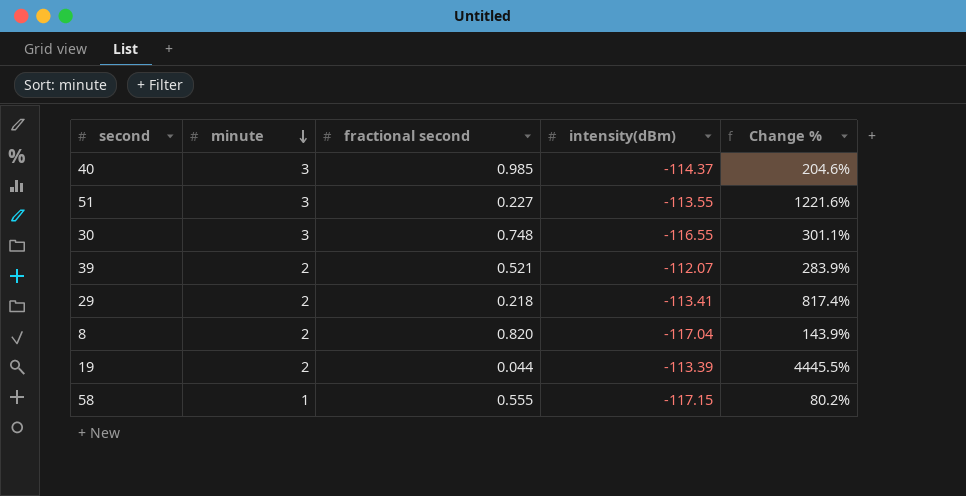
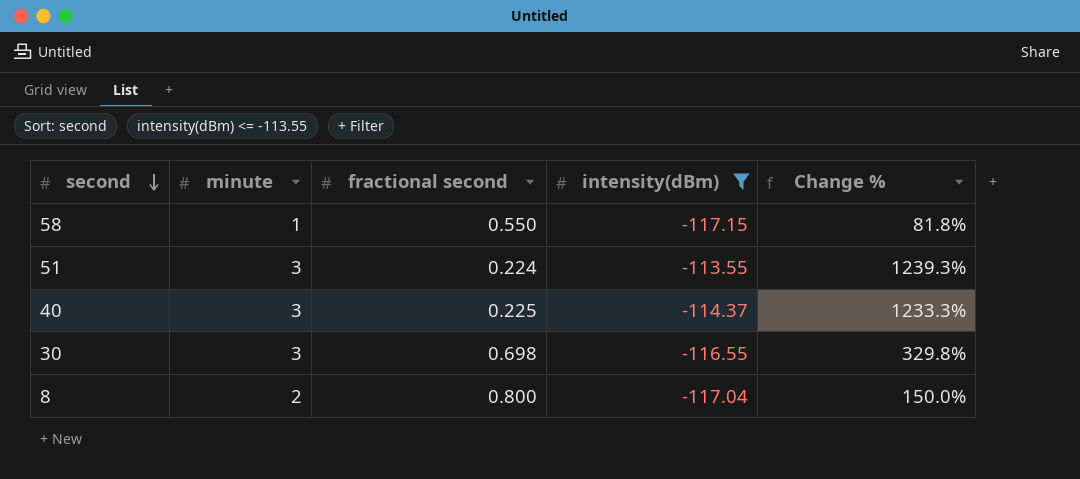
filter: none -> intensity(dBm) <= -113.55
row order: minute descending -> second descending
58 | fractional second: 0.555 -> 0.550
58 | Change %: 80.2% -> 81.8%
51 | fractional second: 0.227 -> 0.224
51 | Change %: 1221.6% -> 1239.3%
40 | fractional second: 0.985 -> 0.225
40 | Change %: 204.6% -> 1233.3%
30 | fractional second: 0.748 -> 0.698
30 | Change %: 301.1% -> 329.8%
8 | fractional second: 0.820 -> 0.800
8 | Change %: 143.9% -> 150.0%

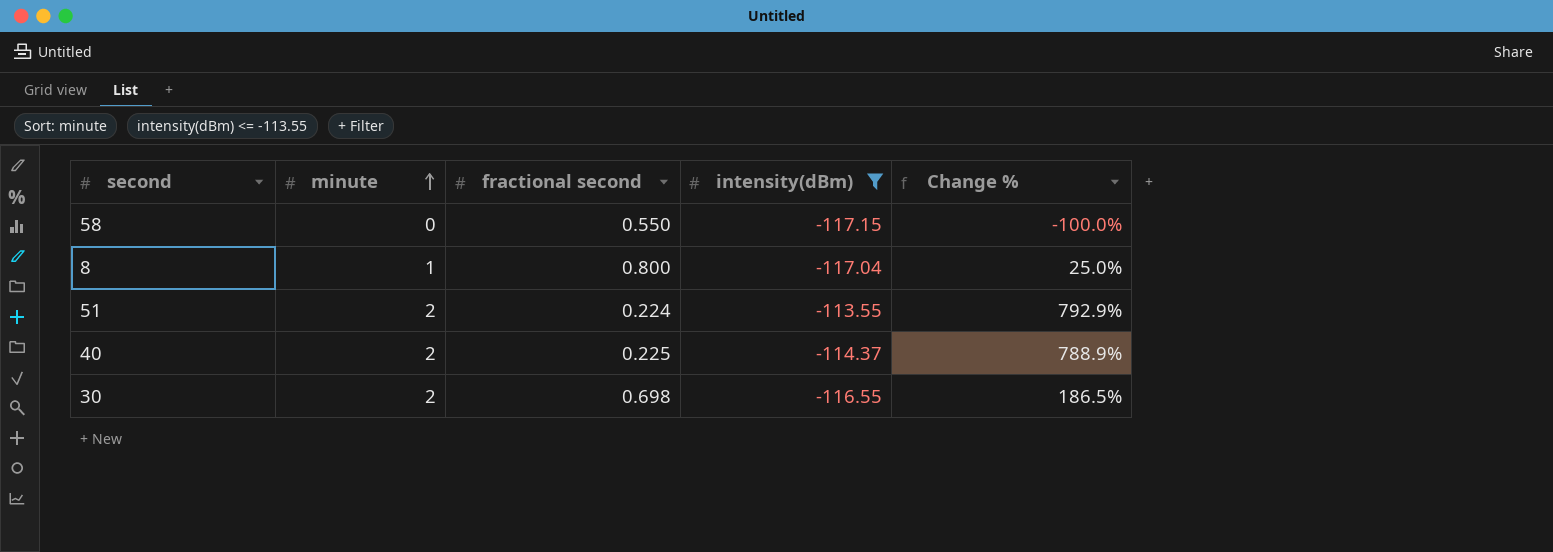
row order: second descending -> minute ascending
58 | minute: 1 -> 0
58 | Change %: 81.8% -> -100.0%
8 | minute: 2 -> 1
8 | Change %: 150.0% -> 25.0%
51 | minute: 3 -> 2
51 | Change %: 1239.3% -> 792.9%
40 | minute: 3 -> 2
40 | Change %: 1233.3% -> 788.9%
30 | minute: 3 -> 2
30 | Change %: 329.8% -> 186.5%

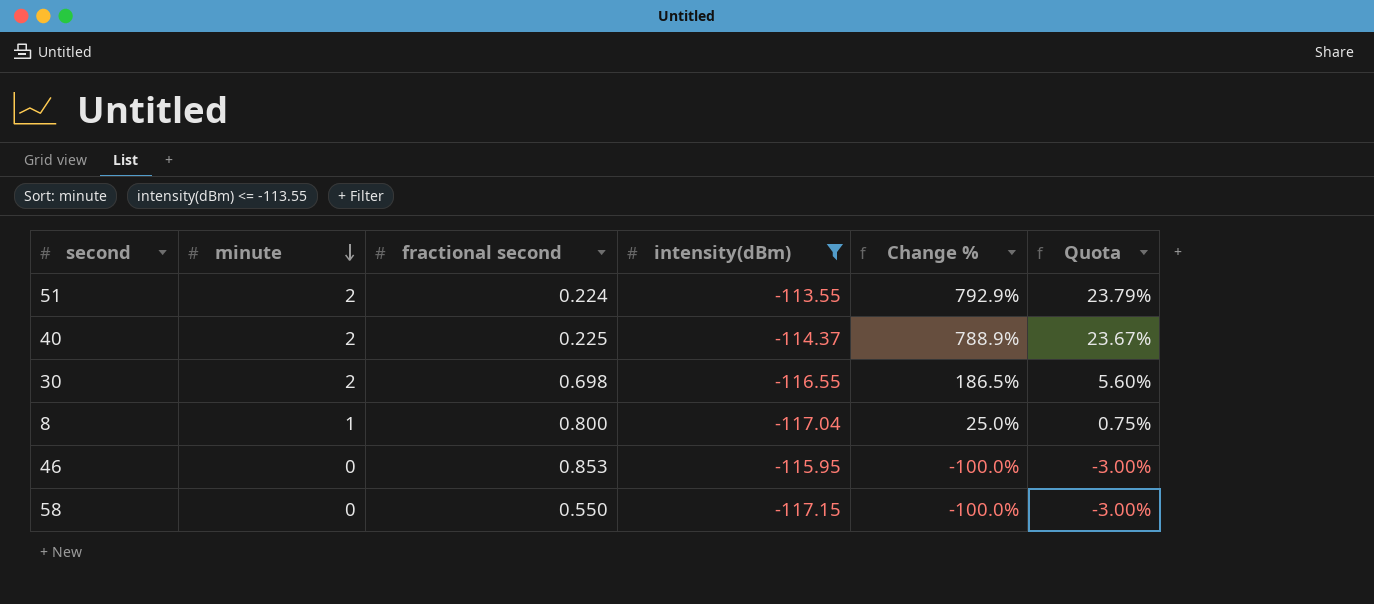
row order: minute ascending -> minute descending
column Quota | formula: none -> [Change %] * 0.03
row 46: none -> 0 | 0.853 | -115.95 | -100.0% | -3.00%

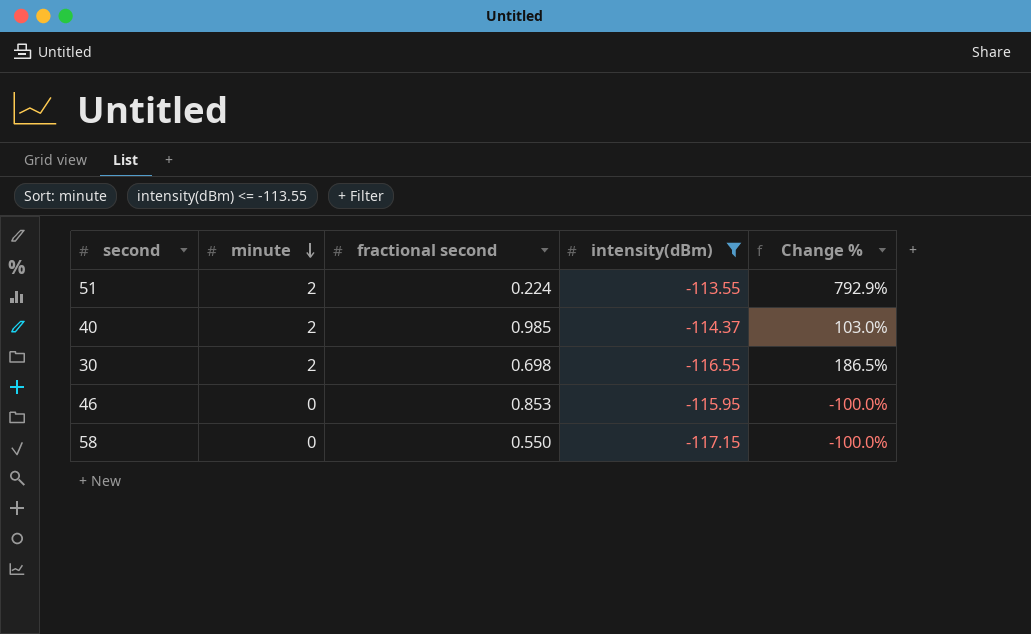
column Quota | formula: [Change %] * 0.03 -> none
row 8: 1 | 0.800 | -117.04 | 25.0% | 0.75% -> none
40 | fractional second: 0.225 -> 0.985
40 | Change %: 788.9% -> 103.0%

